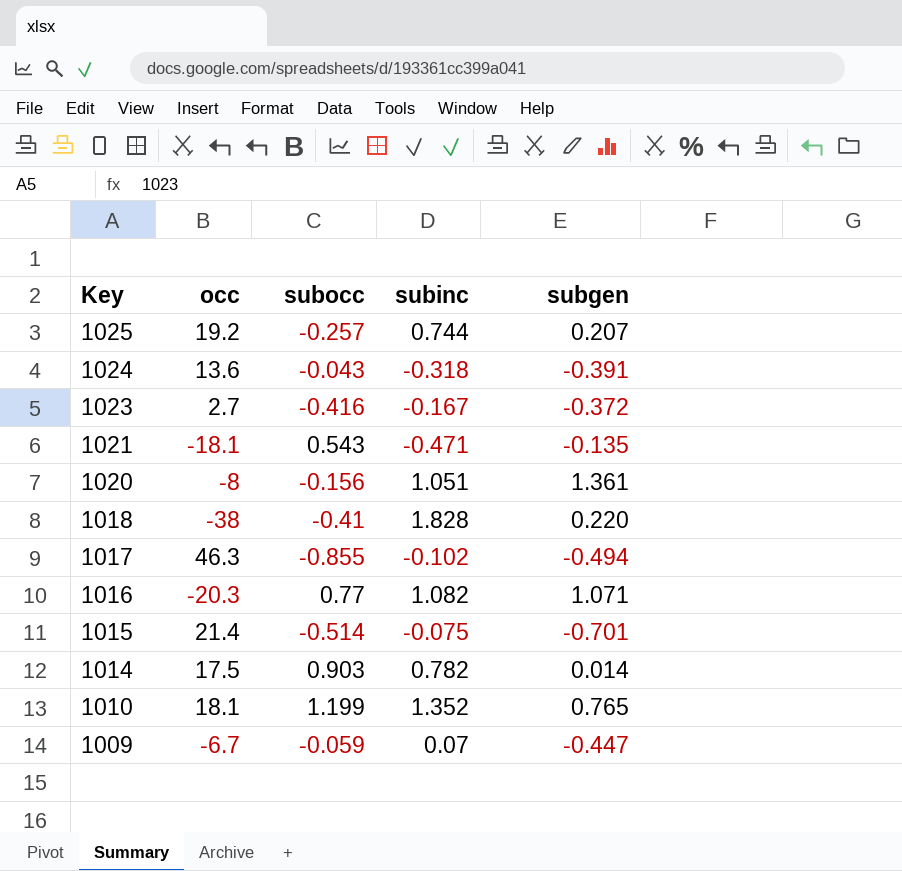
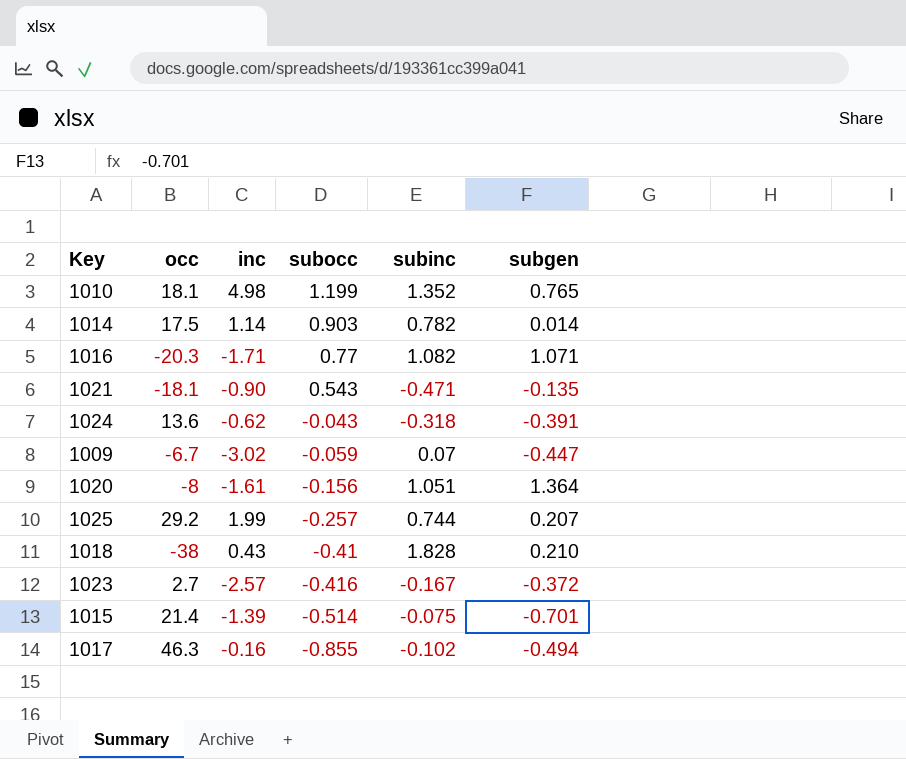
row order: Key descending -> subocc descending
column inc | position: none -> 3
1020 | subgen: 1.361 -> 1.364
1025 | occ: 19.2 -> 29.2
1018 | subgen: 0.220 -> 0.210

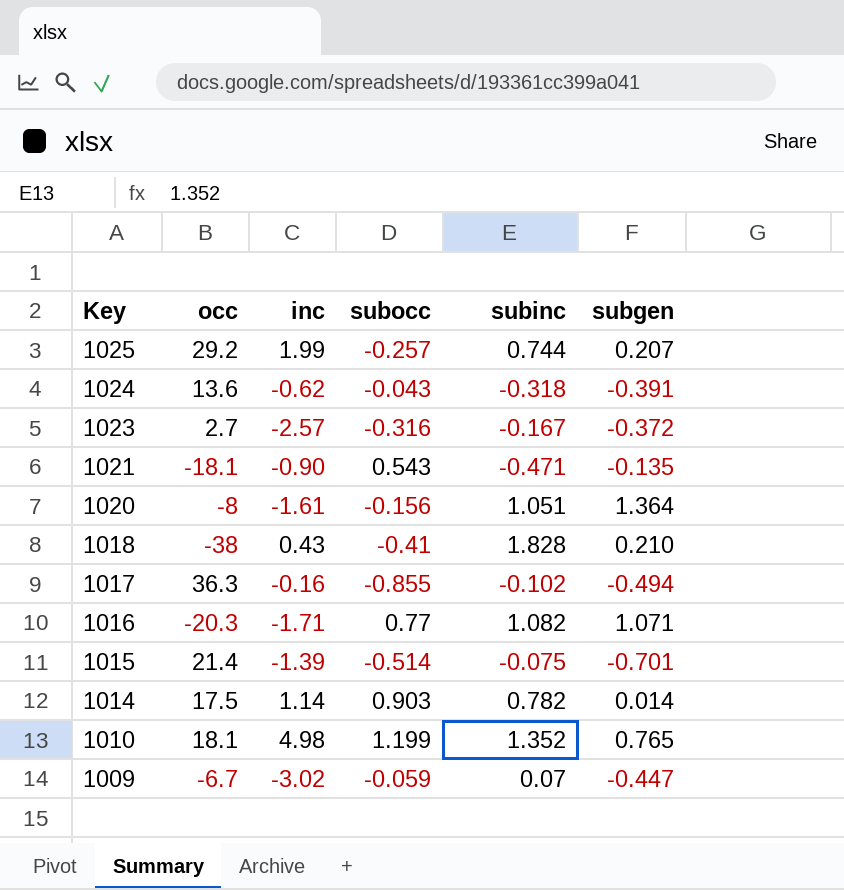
row order: subocc descending -> Key descending
1023 | subocc: -0.416 -> -0.316
1017 | occ: 46.3 -> 36.3

